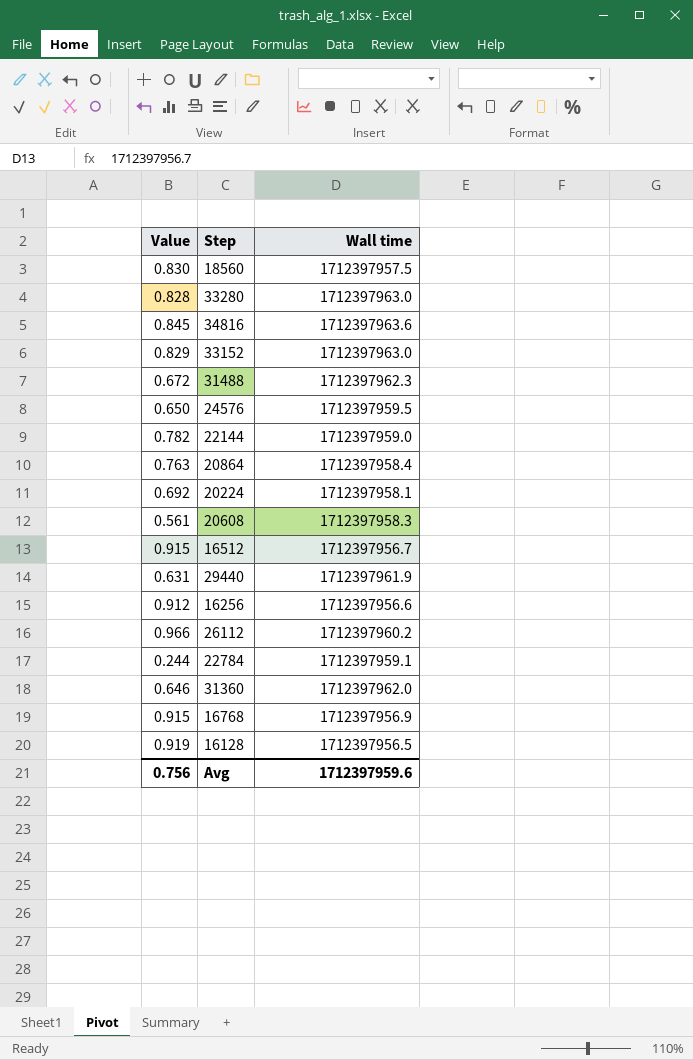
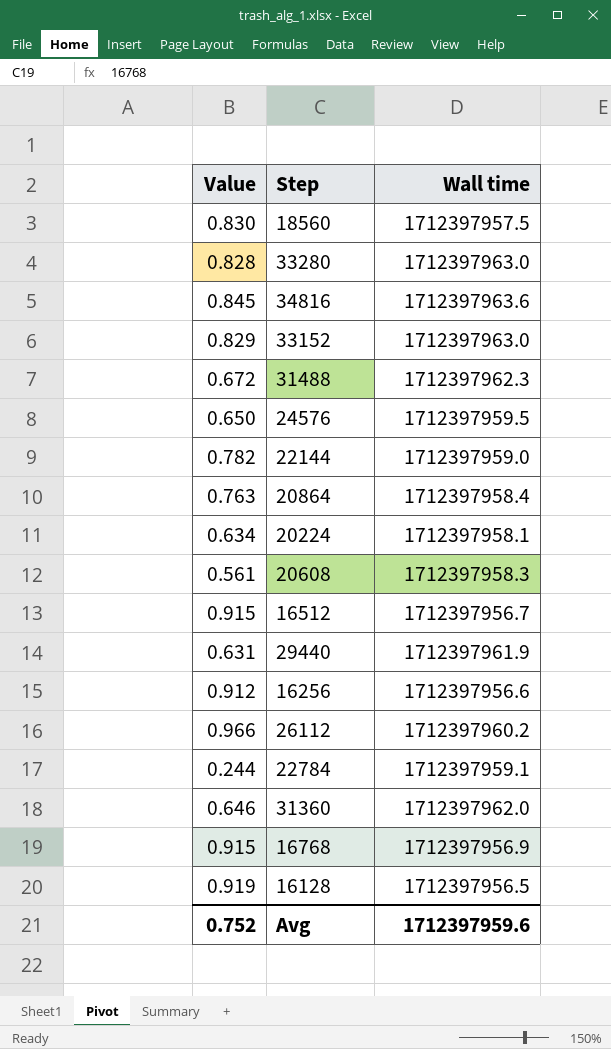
20224 | Value: 0.692 -> 0.634
Avg | Value: 0.756 -> 0.752

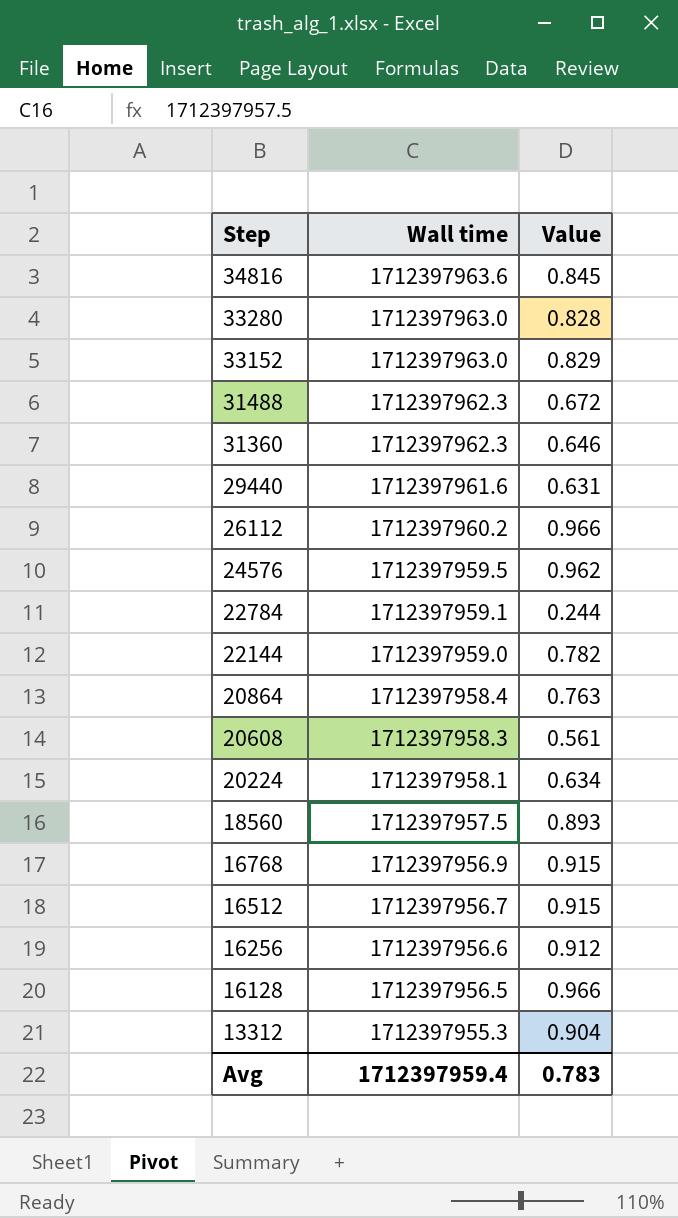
row order: none -> Step descending
column Value | position: 1 -> 3
31360 | Wall time: 1712397962.0 -> 1712397962.3
29440 | Wall time: 1712397961.9 -> 1712397961.6
24576 | Value: 0.650 -> 0.962
18560 | Value: 0.830 -> 0.893
16128 | Value: 0.919 -> 0.966
row 13312: none -> 1712397955.3 | 0.904
Avg | Wall time: 1712397959.6 -> 1712397959.4
Avg | Value: 0.752 -> 0.783

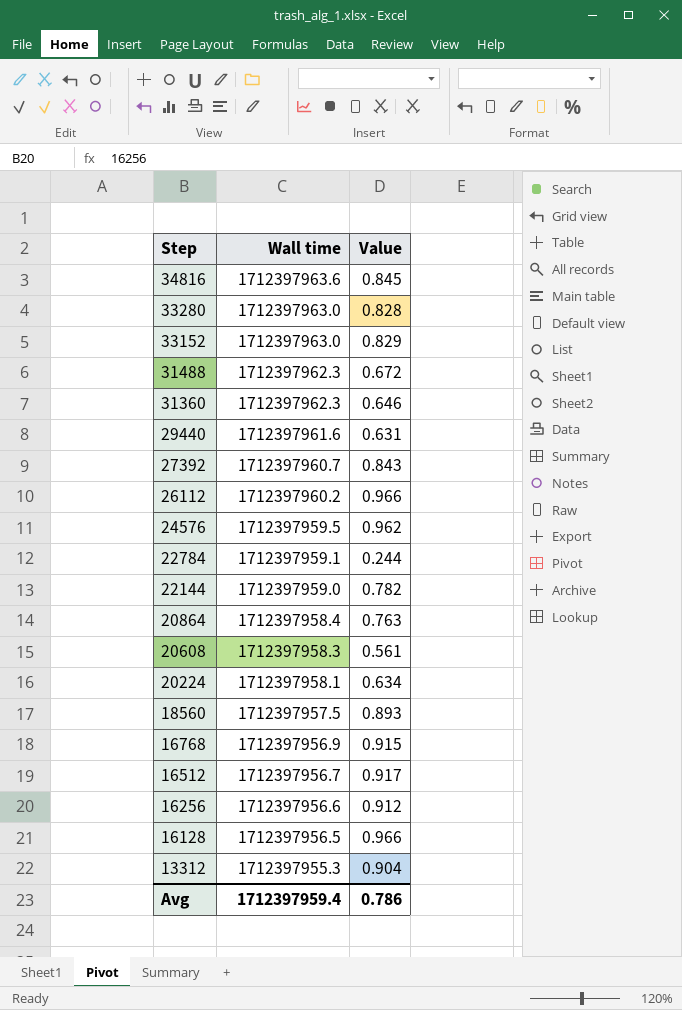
row 27392: none -> 1712397960.7 | 0.843
16512 | Value: 0.915 -> 0.917
Avg | Value: 0.783 -> 0.786

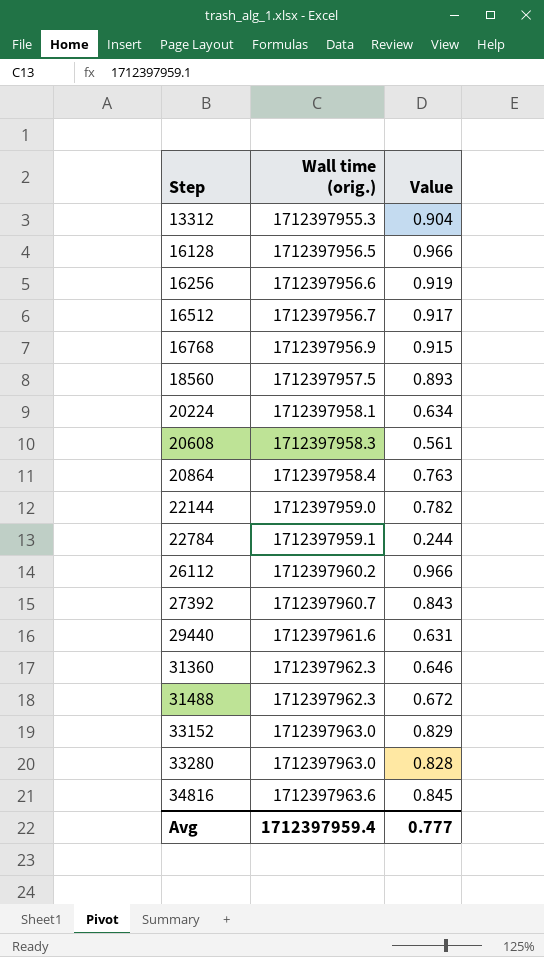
row order: Step descending -> Step ascending
column name: Wall time -> Wall time (orig.)
row 24576: 1712397959.5 | 0.962 -> none
16256 | Value: 0.912 -> 0.919
Avg | Value: 0.786 -> 0.777

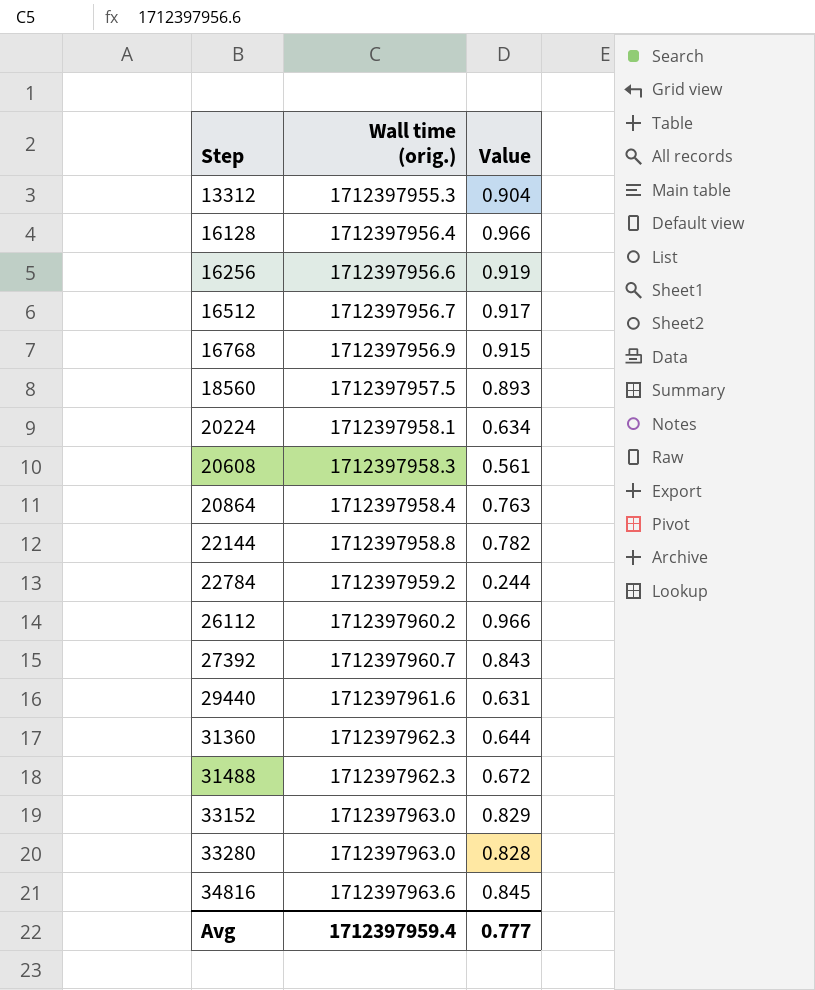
16128 | Wall time (orig.): 1712397956.5 -> 1712397956.4
22144 | Wall time (orig.): 1712397959.0 -> 1712397958.8
22784 | Wall time (orig.): 1712397959.1 -> 1712397959.2
31360 | Value: 0.646 -> 0.644

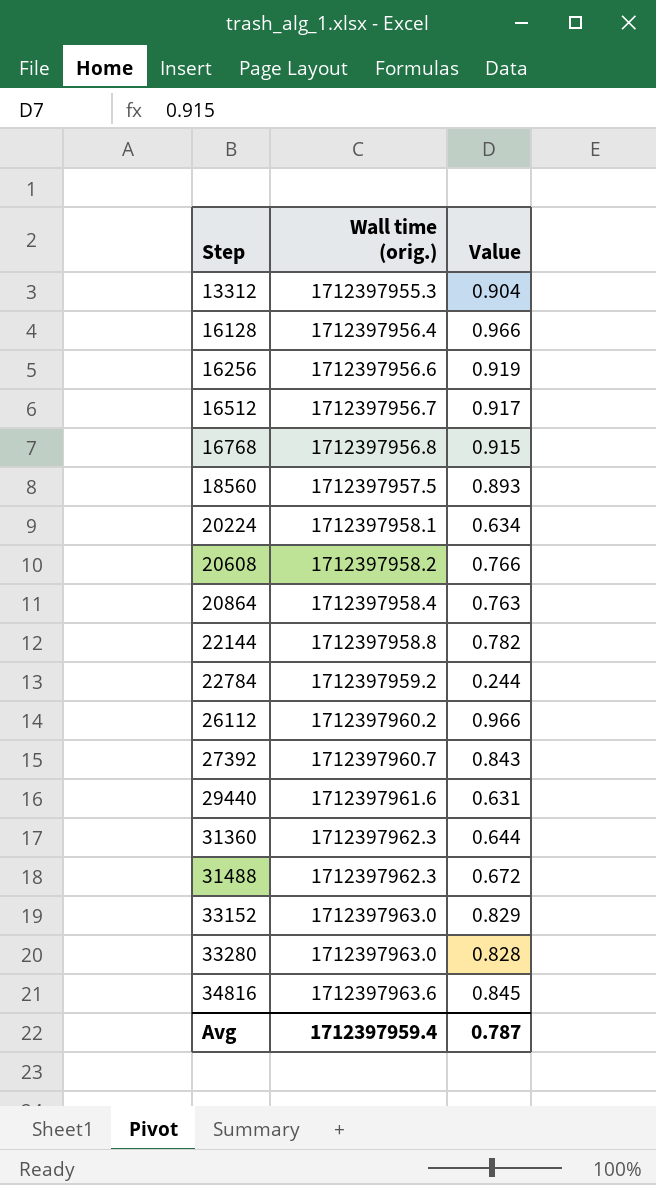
16768 | Wall time (orig.): 1712397956.9 -> 1712397956.8
20608 | Wall time (orig.): 1712397958.3 -> 1712397958.2
20608 | Value: 0.561 -> 0.766
Avg | Value: 0.777 -> 0.787

